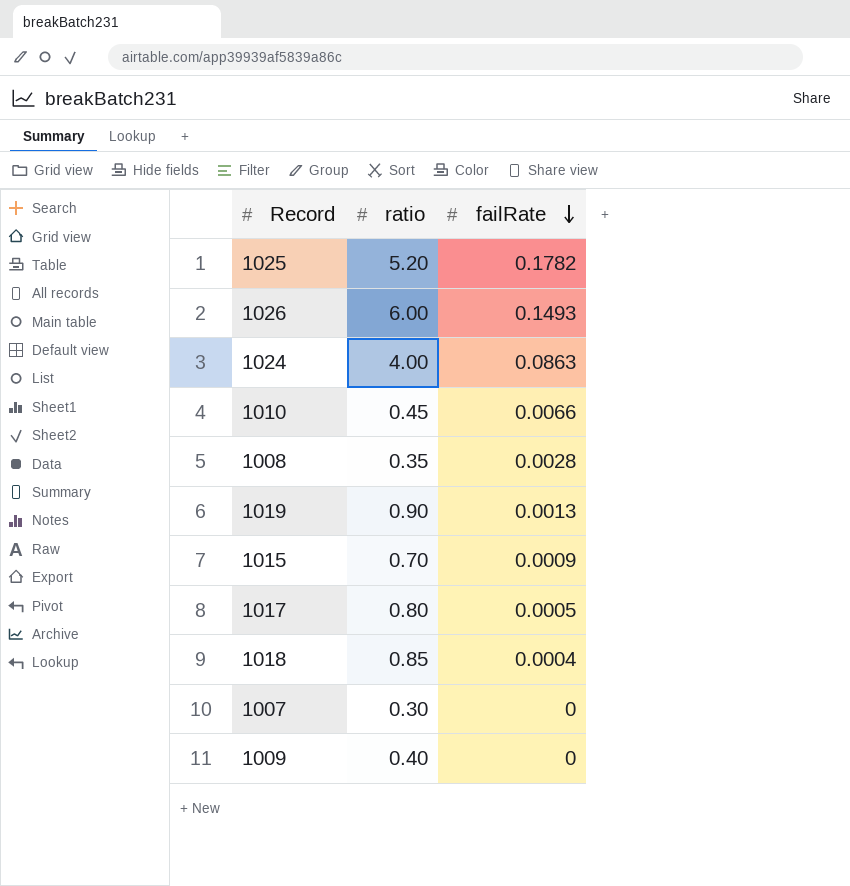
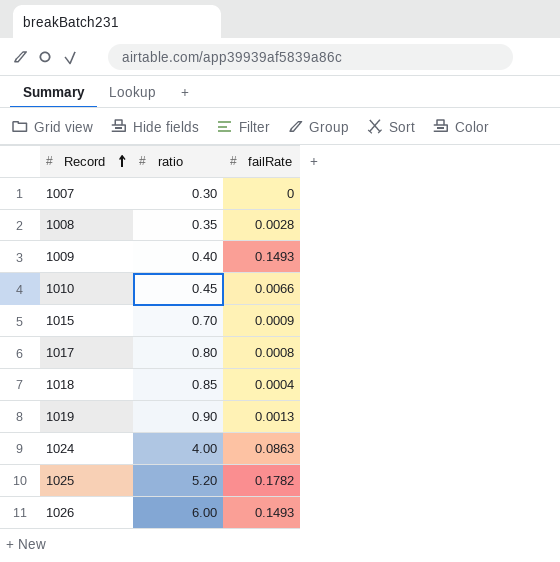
row order: failRate descending -> Record ascending
1009 | failRate: 0 -> 0.1493
1017 | failRate: 0.0005 -> 0.0008

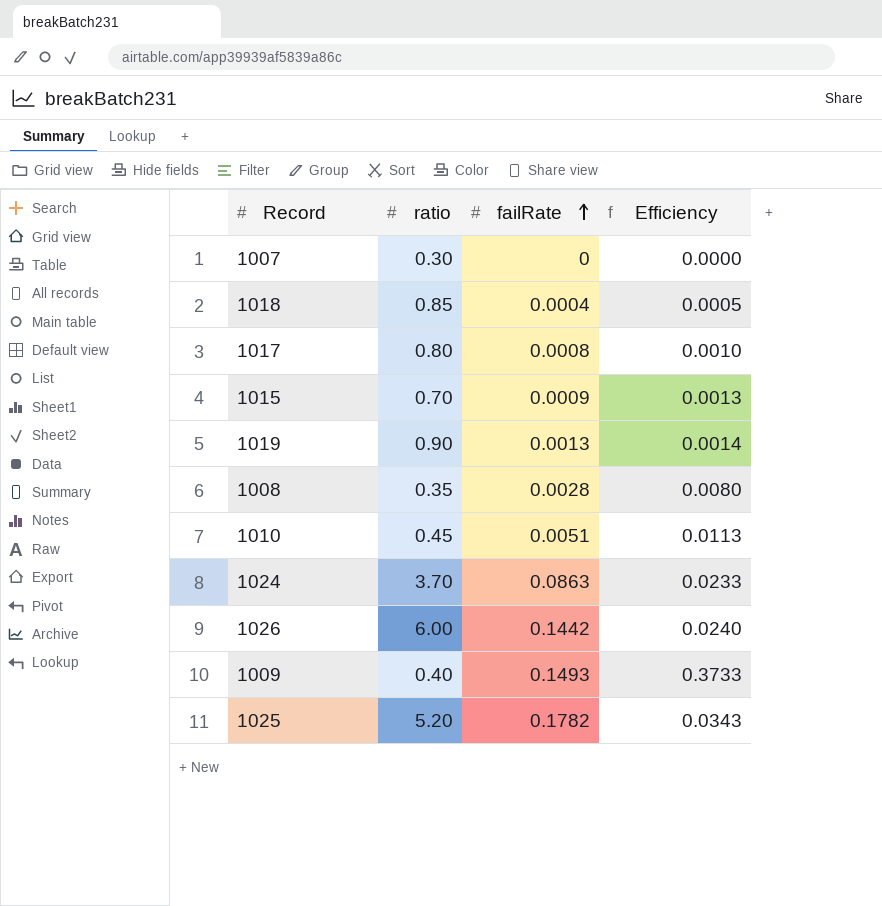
row order: Record ascending -> failRate ascending
column Efficiency | formula: none -> [failRate] / [ratio]
1010 | failRate: 0.0066 -> 0.0051
1024 | ratio: 4.00 -> 3.70
1026 | failRate: 0.1493 -> 0.1442

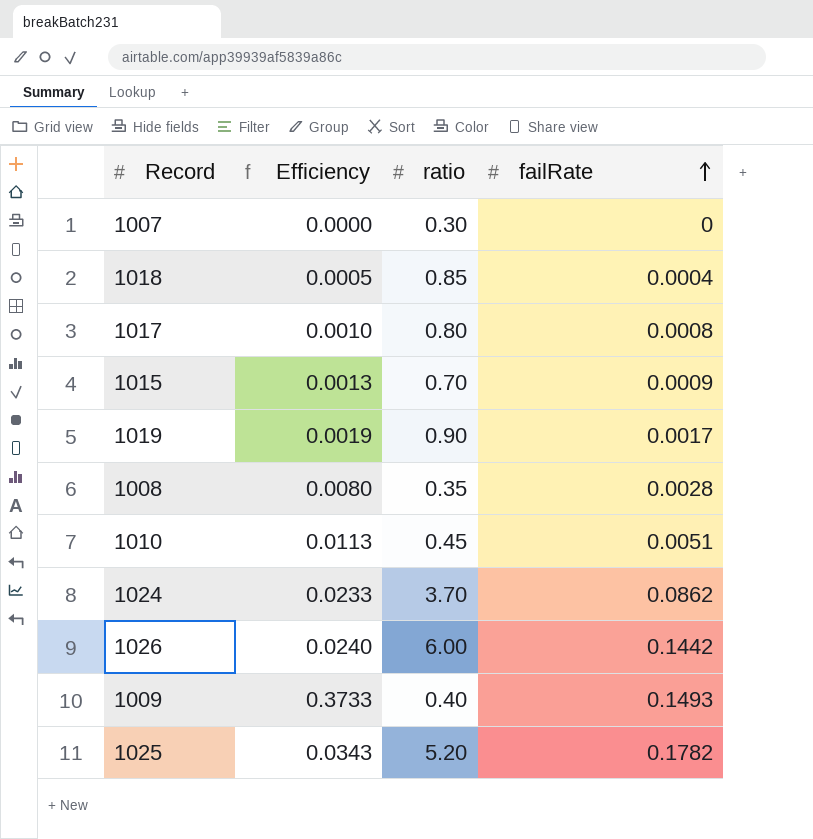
column Efficiency | position: 4 -> 2
1019 | Efficiency: 0.0014 -> 0.0019
1019 | failRate: 0.0013 -> 0.0017
1024 | failRate: 0.0863 -> 0.0862

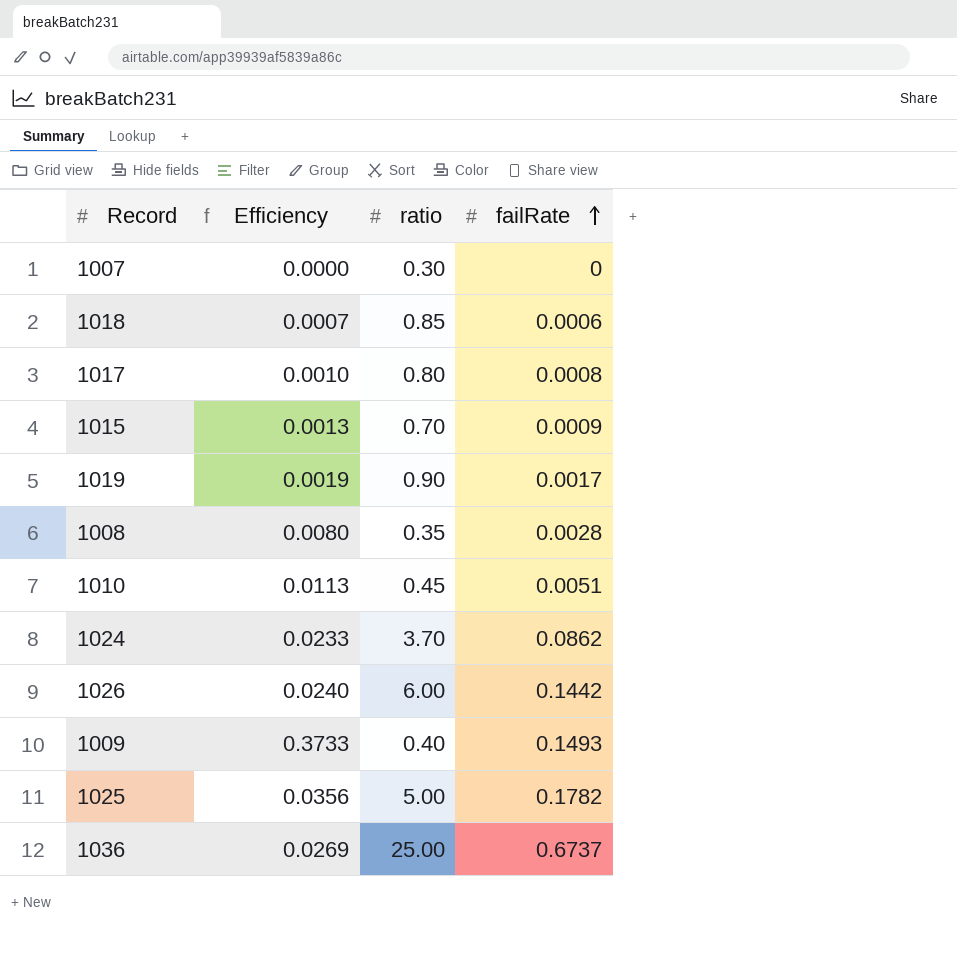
1018 | Efficiency: 0.0005 -> 0.0007
1018 | failRate: 0.0004 -> 0.0006
1025 | Efficiency: 0.0343 -> 0.0356
1025 | ratio: 5.20 -> 5.00
row 1036: none -> 0.0269 | 25.00 | 0.6737

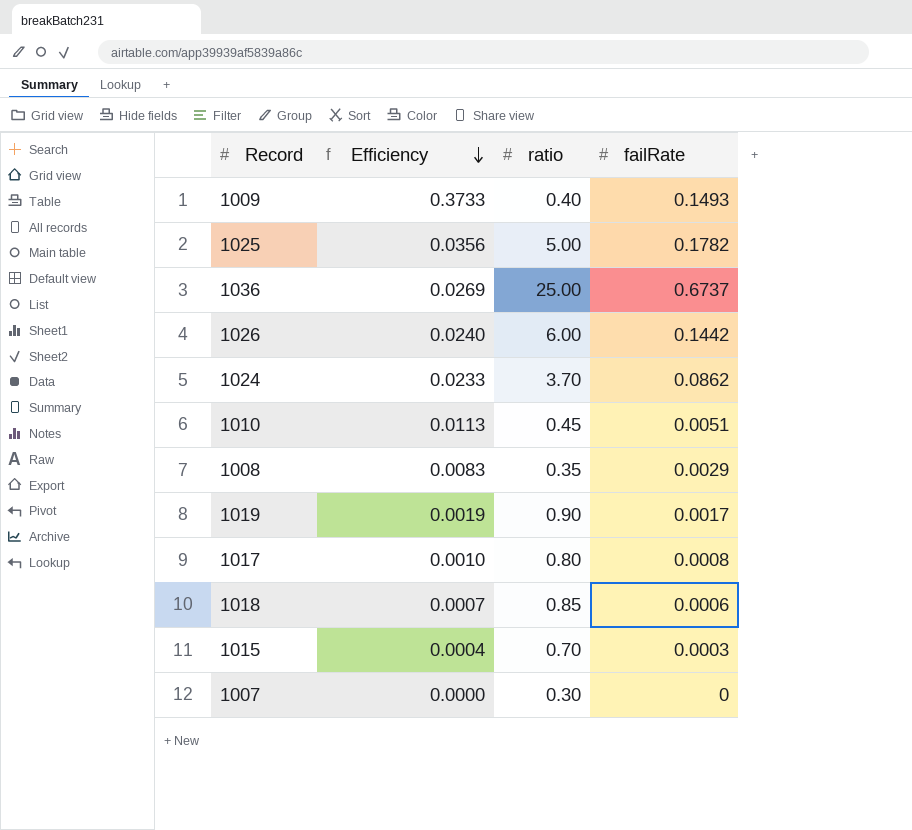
row order: failRate ascending -> Efficiency descending
1008 | Efficiency: 0.0080 -> 0.0083
1008 | failRate: 0.0028 -> 0.0029
1015 | Efficiency: 0.0013 -> 0.0004
1015 | failRate: 0.0009 -> 0.0003

